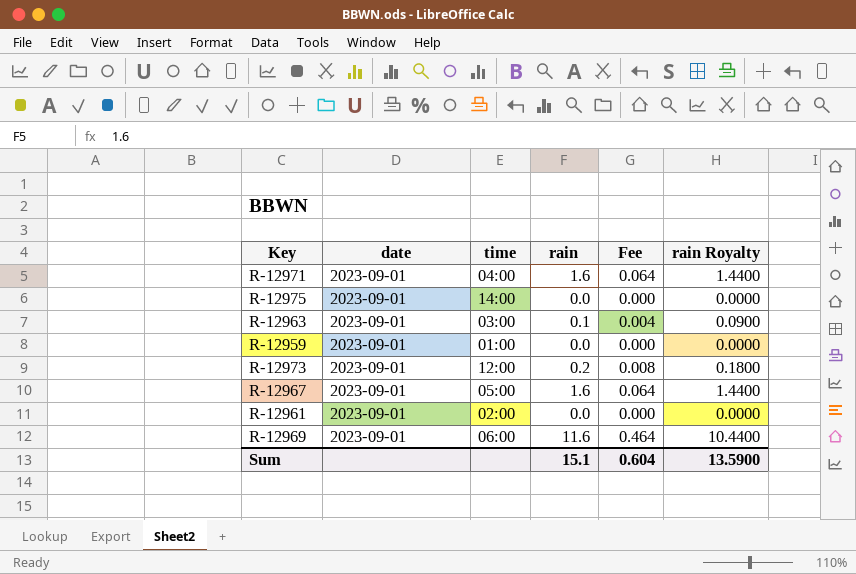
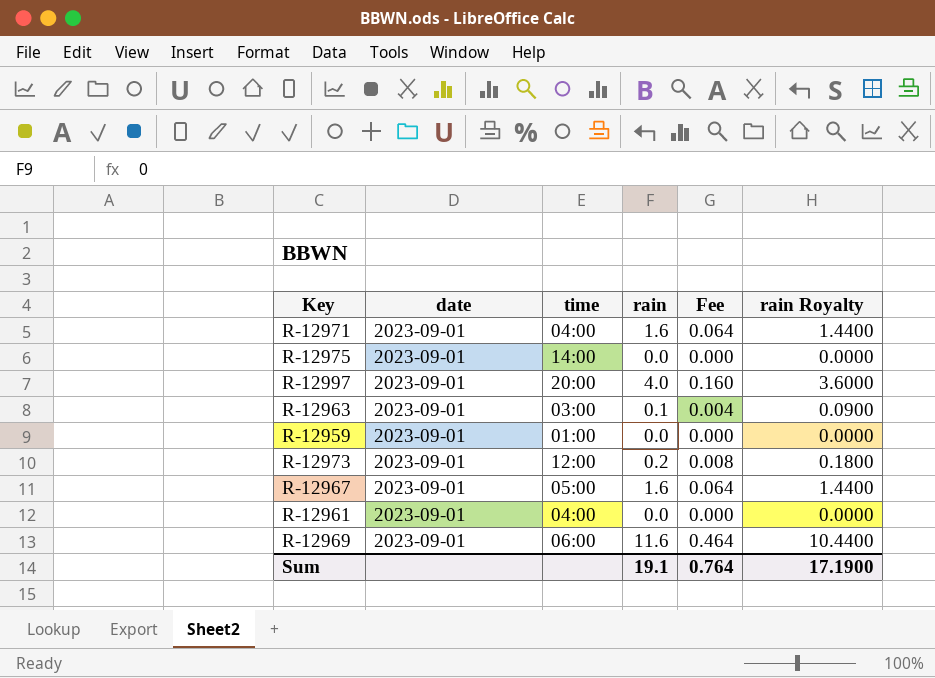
row R-12997: none -> 2023-09-01 | 20:00 | 4.0 | 0.160 | 3.6000
R-12961 | time: 02:00 -> 04:00
Sum | rain: 15.1 -> 19.1
Sum | Fee: 0.604 -> 0.764
Sum | rain Royalty: 13.5900 -> 17.1900

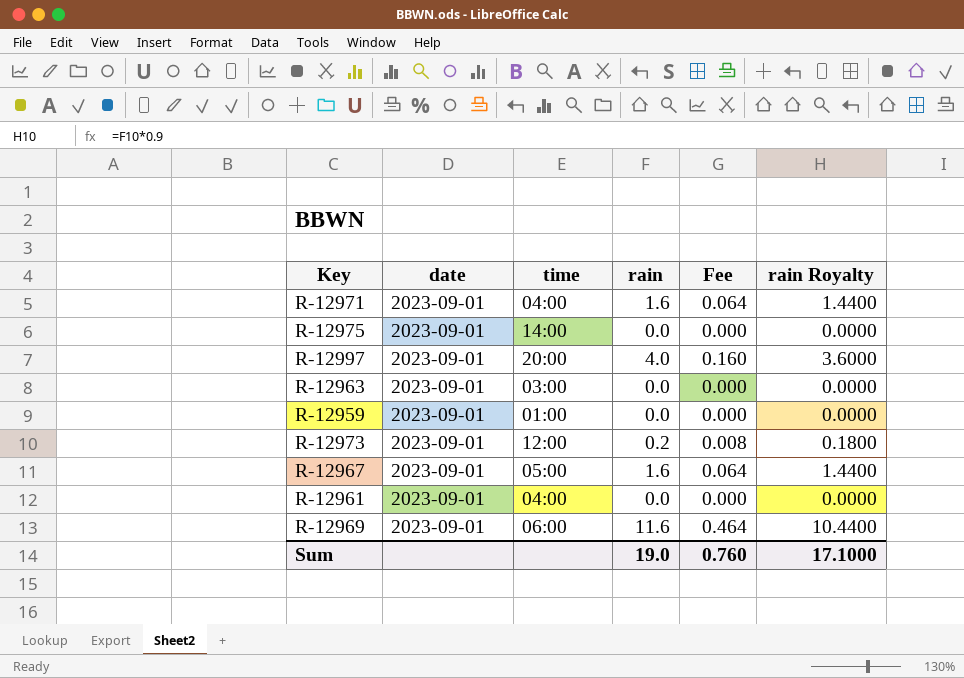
R-12963 | rain: 0.1 -> 0.0
R-12963 | Fee: 0.004 -> 0.000
R-12963 | rain Royalty: 0.0900 -> 0.0000
Sum | rain: 19.1 -> 19.0
Sum | Fee: 0.764 -> 0.760
Sum | rain Royalty: 17.1900 -> 17.1000

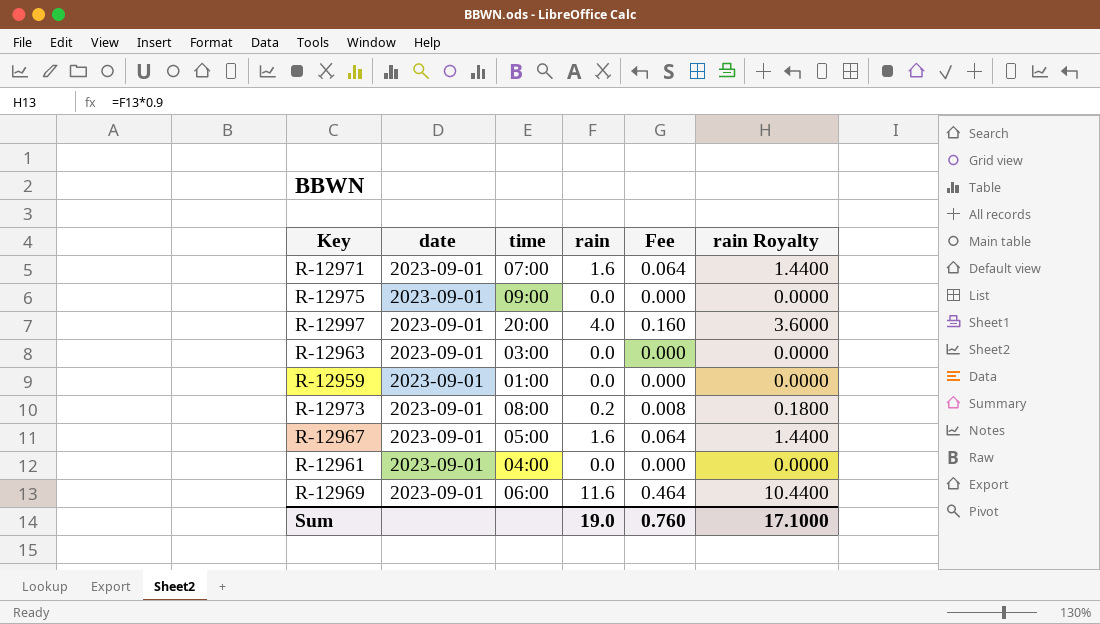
R-12971 | time: 04:00 -> 07:00
R-12975 | time: 14:00 -> 09:00
R-12973 | time: 12:00 -> 08:00

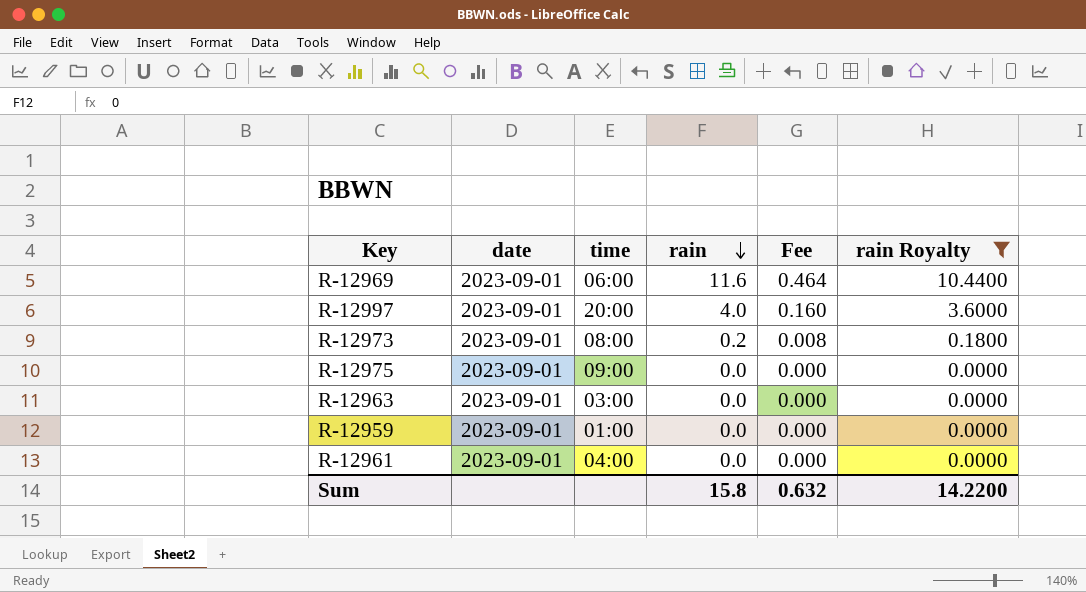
filter: none -> rain Royalty != 1.4400
row order: none -> rain descending
Sum | rain: 19.0 -> 15.8
Sum | Fee: 0.760 -> 0.632
Sum | rain Royalty: 17.1000 -> 14.2200

